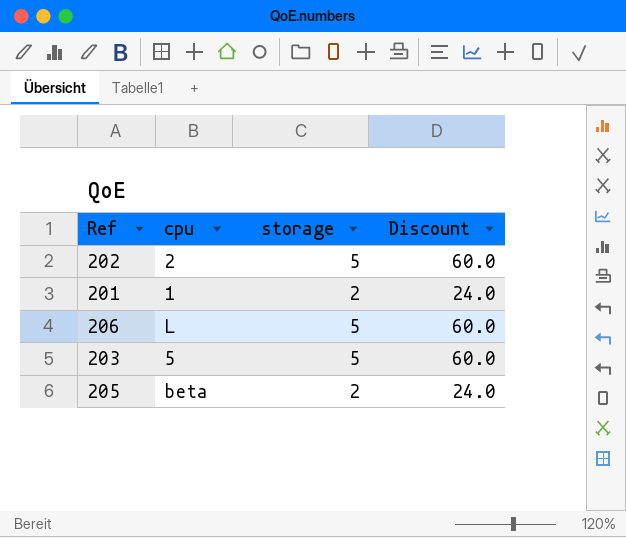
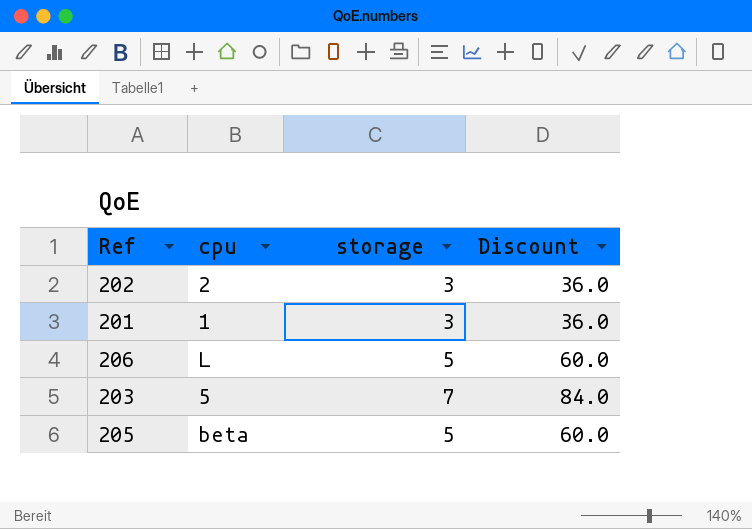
202 | storage: 5 -> 3
202 | Discount: 60.0 -> 36.0
201 | storage: 2 -> 3
201 | Discount: 24.0 -> 36.0
203 | storage: 5 -> 7
203 | Discount: 60.0 -> 84.0
205 | storage: 2 -> 5
205 | Discount: 24.0 -> 60.0

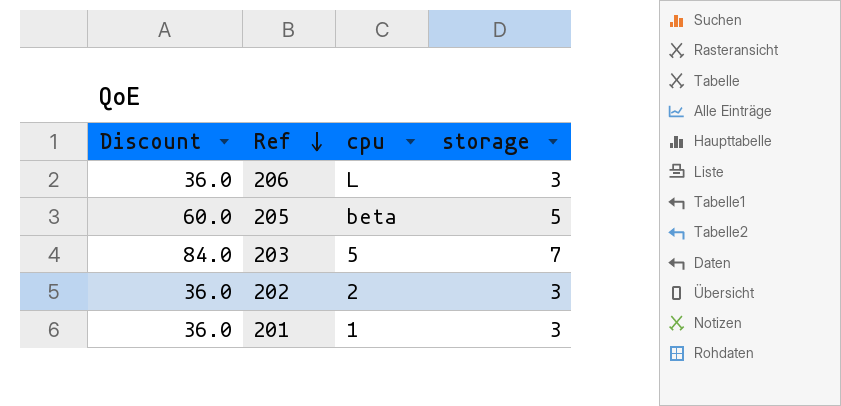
row order: none -> Ref descending
column Discount | position: 4 -> 1
206 | Discount: 60.0 -> 36.0
206 | storage: 5 -> 3

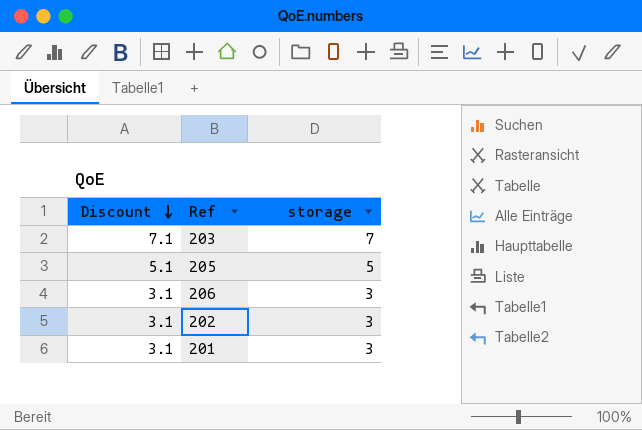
row order: Ref descending -> Discount descending
column cpu | position: 3 -> none
column Discount | formula: [storage] * 12 -> [storage] * 1.02

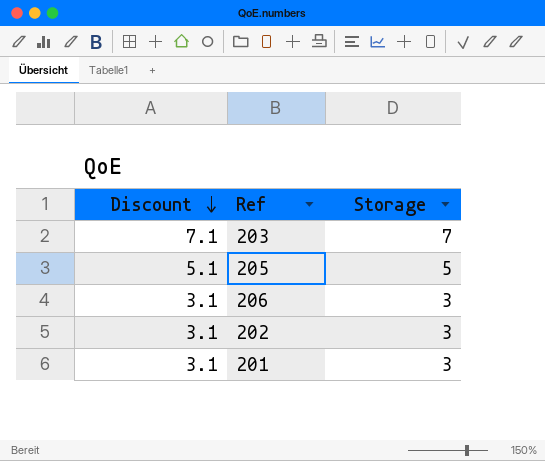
column name: storage -> Storage

